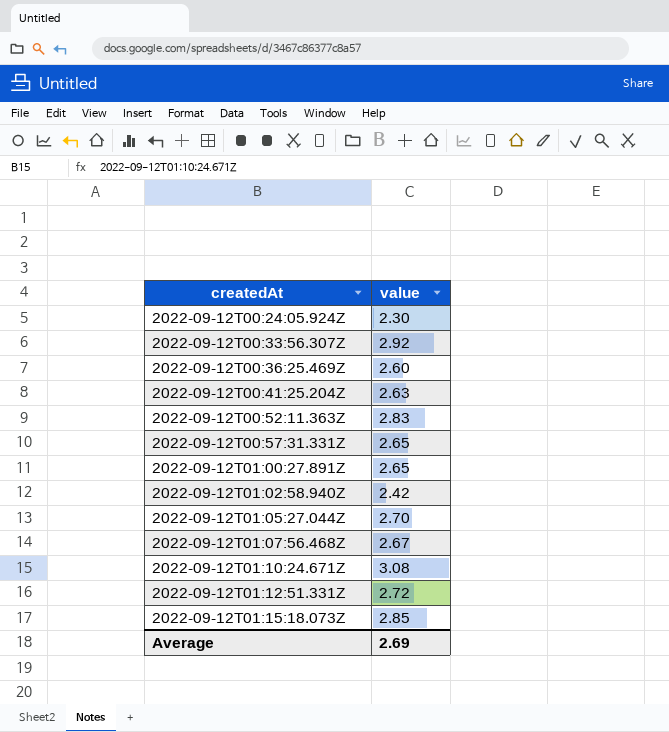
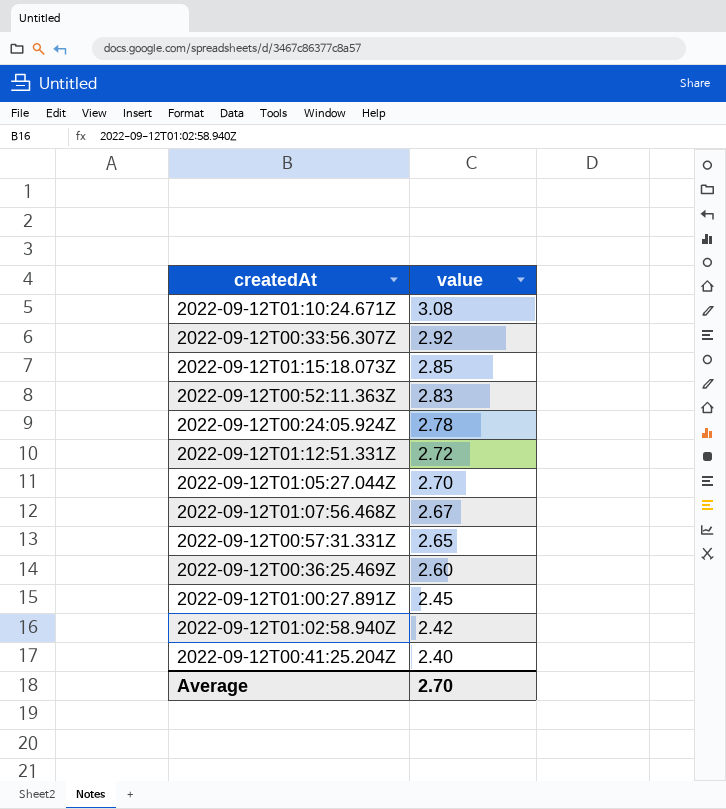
row order: createdAt ascending -> value descending
2022-09-12T00:24:05.924Z | value: 2.30 -> 2.78
2022-09-12T01:00:27.891Z | value: 2.65 -> 2.45
2022-09-12T00:41:25.204Z | value: 2.63 -> 2.40
Average | value: 2.69 -> 2.70

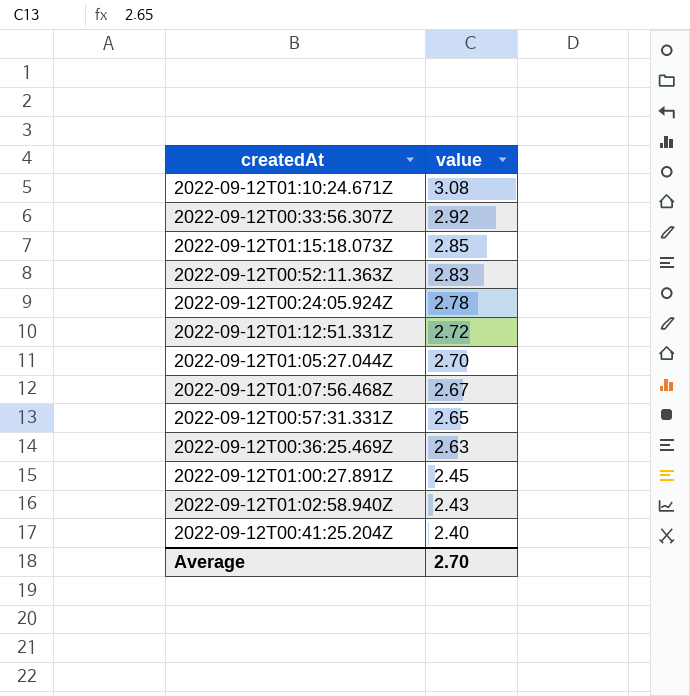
2022-09-12T00:36:25.469Z | value: 2.60 -> 2.63
2022-09-12T01:02:58.940Z | value: 2.42 -> 2.43

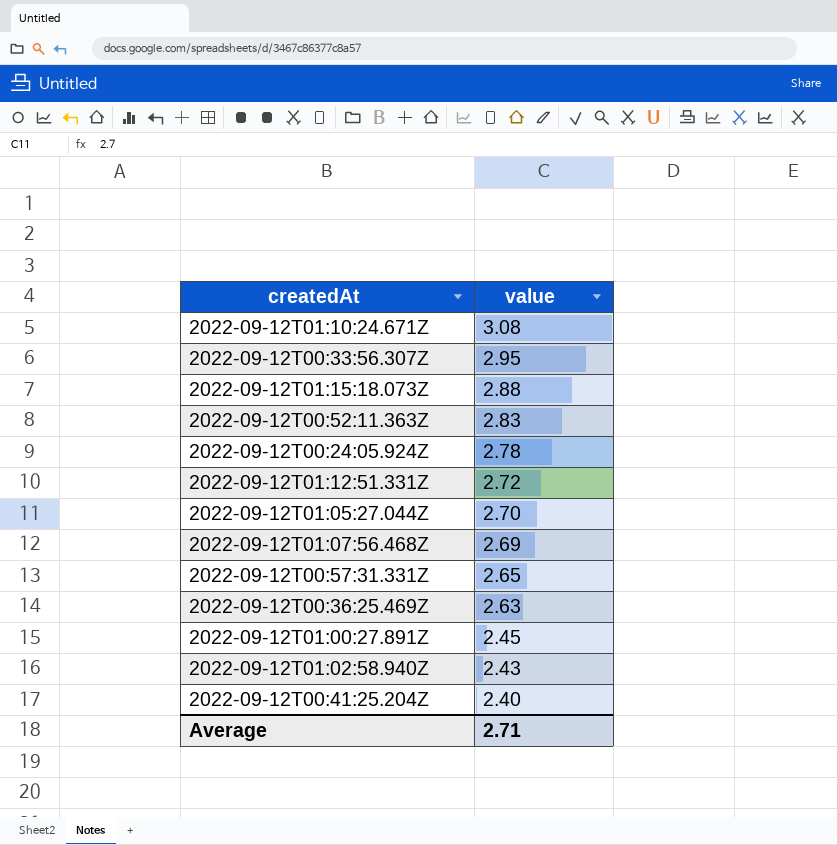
2022-09-12T00:33:56.307Z | value: 2.92 -> 2.95
2022-09-12T01:15:18.073Z | value: 2.85 -> 2.88
2022-09-12T01:07:56.468Z | value: 2.67 -> 2.69
Average | value: 2.70 -> 2.71

